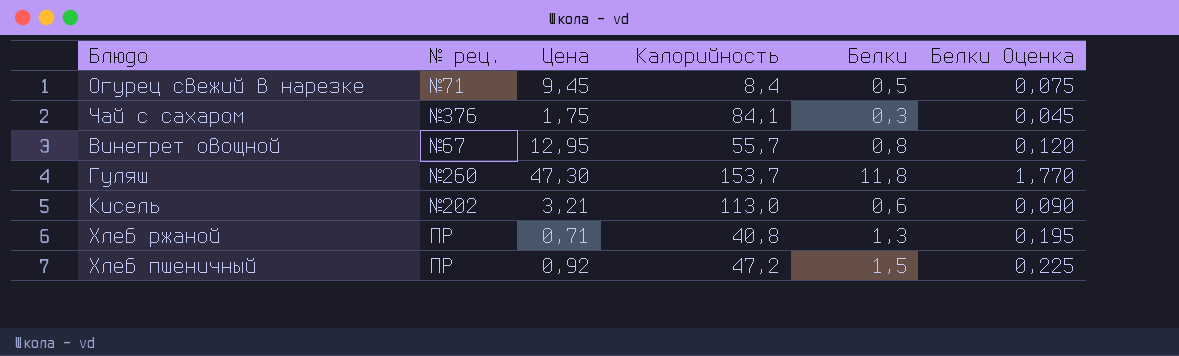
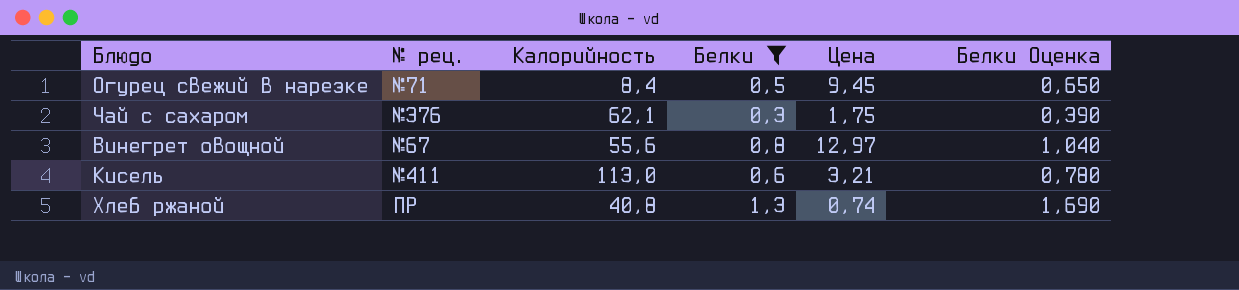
filter: none -> Белки <= 1,3
column Цена | position: 3 -> 5
column Белки Оценка | formula: [Белки] * 0,15 -> [Белки] * 1,3
Чай с сахаром | Калорийность: 84,1 -> 62,1
Винегрет овощной | Калорийность: 55,7 -> 55,6
Винегрет овощной | Цена: 12,95 -> 12,97
Кисель | № рец.: №202 -> №411
Хлеб ржаной | Цена: 0,71 -> 0,74

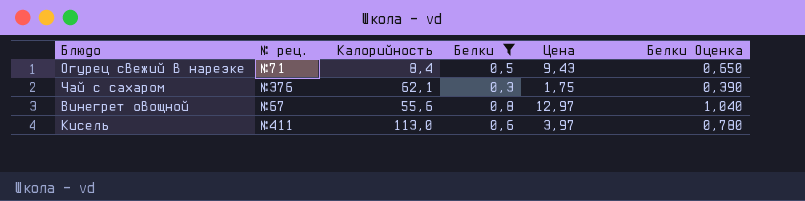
row Хлеб ржаной: ПР | 40,8 | 1,3 | 0,74 | 1,690 -> none
Огурец свежий в нарезке | Цена: 9,45 -> 9,43
Кисель | Цена: 3,21 -> 3,97

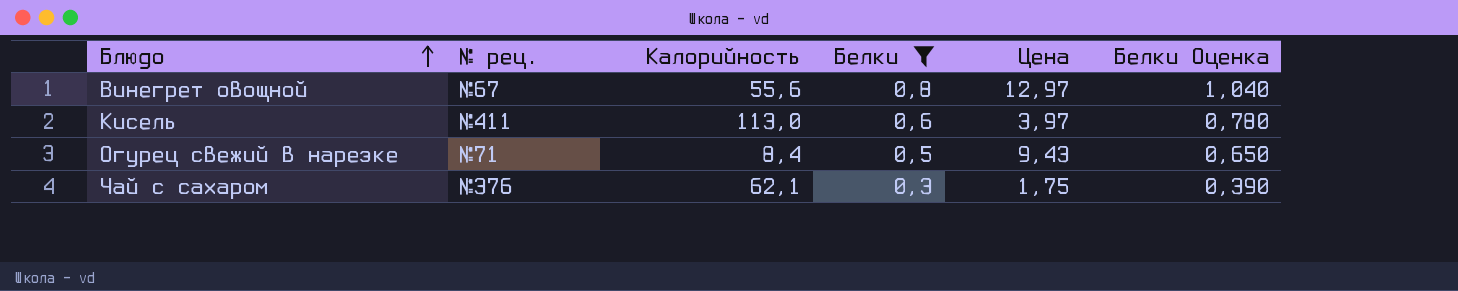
row order: none -> Блюдо ascending

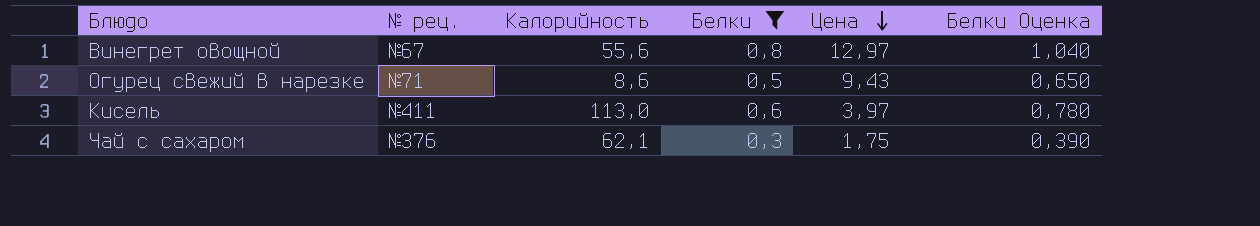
row order: Блюдо ascending -> Цена descending
Огурец свежий в нарезке | Калорийность: 8,4 -> 8,6

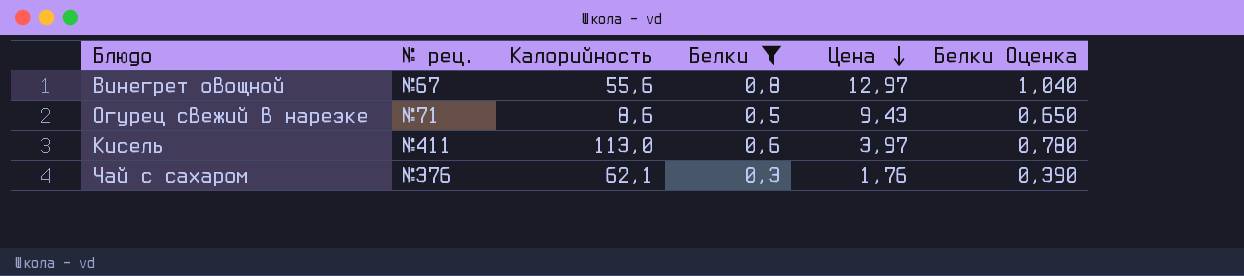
Чай с сахаром | Цена: 1,75 -> 1,76

